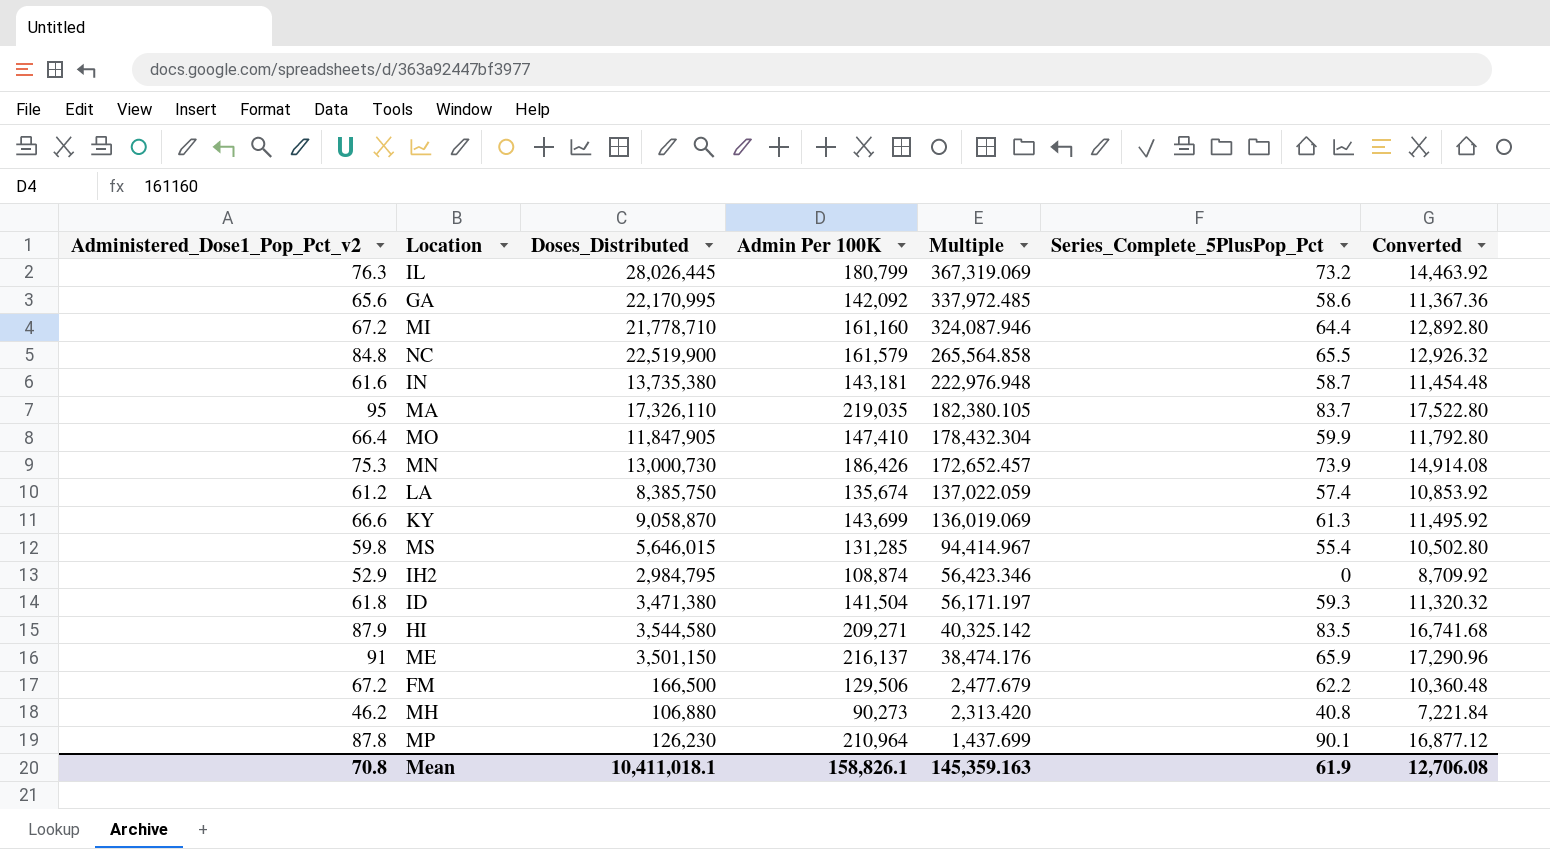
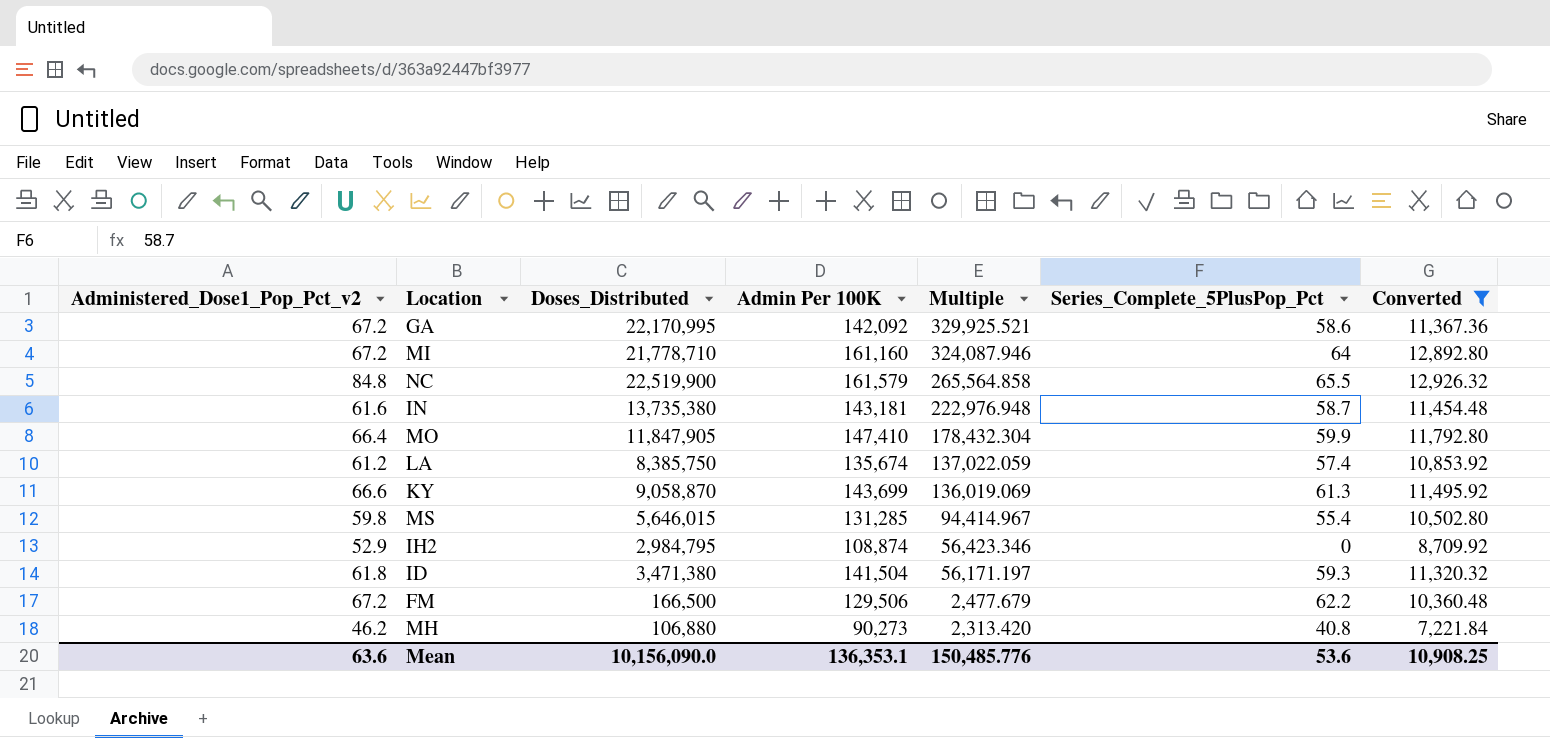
filter: none -> Converted <= 12,926.32
GA | Administered_Dose1_Pop_Pct_v2: 65.6 -> 67.2
GA | Multiple: 337,972.485 -> 329,925.521
MI | Series_Complete_5PlusPop_Pct: 64.4 -> 64
Mean | Administered_Dose1_Pop_Pct_v2: 70.8 -> 63.6
Mean | Doses_Distributed: 10,411,018.1 -> 10,156,090.0
Mean | Admin Per 100K: 158,826.1 -> 136,353.1
Mean | Multiple: 145,359.163 -> 150,485.776
Mean | Series_Complete_5PlusPop_Pct: 61.9 -> 53.6
Mean | Converted: 12,706.08 -> 10,908.25

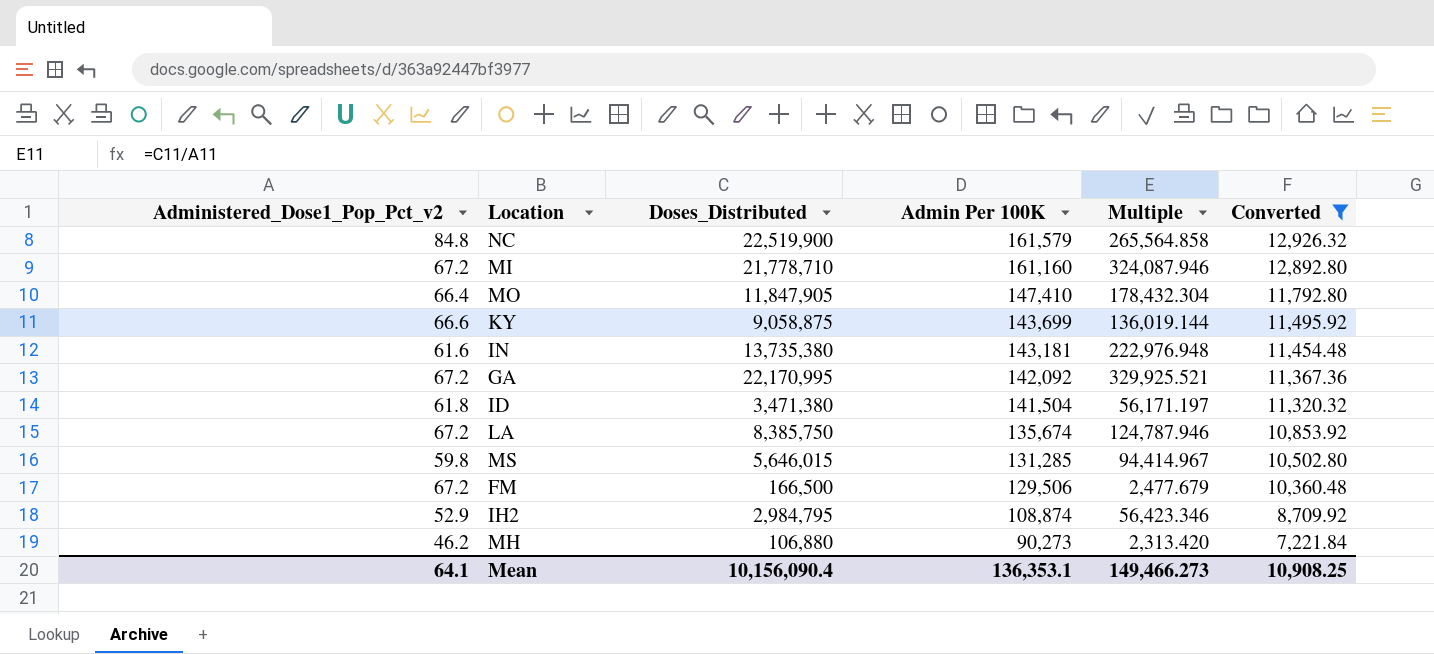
row order: Multiple descending -> Admin Per 100K descending
column Series_Complete_5PlusPop_Pct | position: 6 -> none
KY | Doses_Distributed: 9,058,870 -> 9,058,875
KY | Multiple: 136,019.069 -> 136,019.144
LA | Administered_Dose1_Pop_Pct_v2: 61.2 -> 67.2
LA | Multiple: 137,022.059 -> 124,787.946
Mean | Administered_Dose1_Pop_Pct_v2: 63.6 -> 64.1
Mean | Doses_Distributed: 10,156,090.0 -> 10,156,090.4
Mean | Multiple: 150,485.776 -> 149,466.273

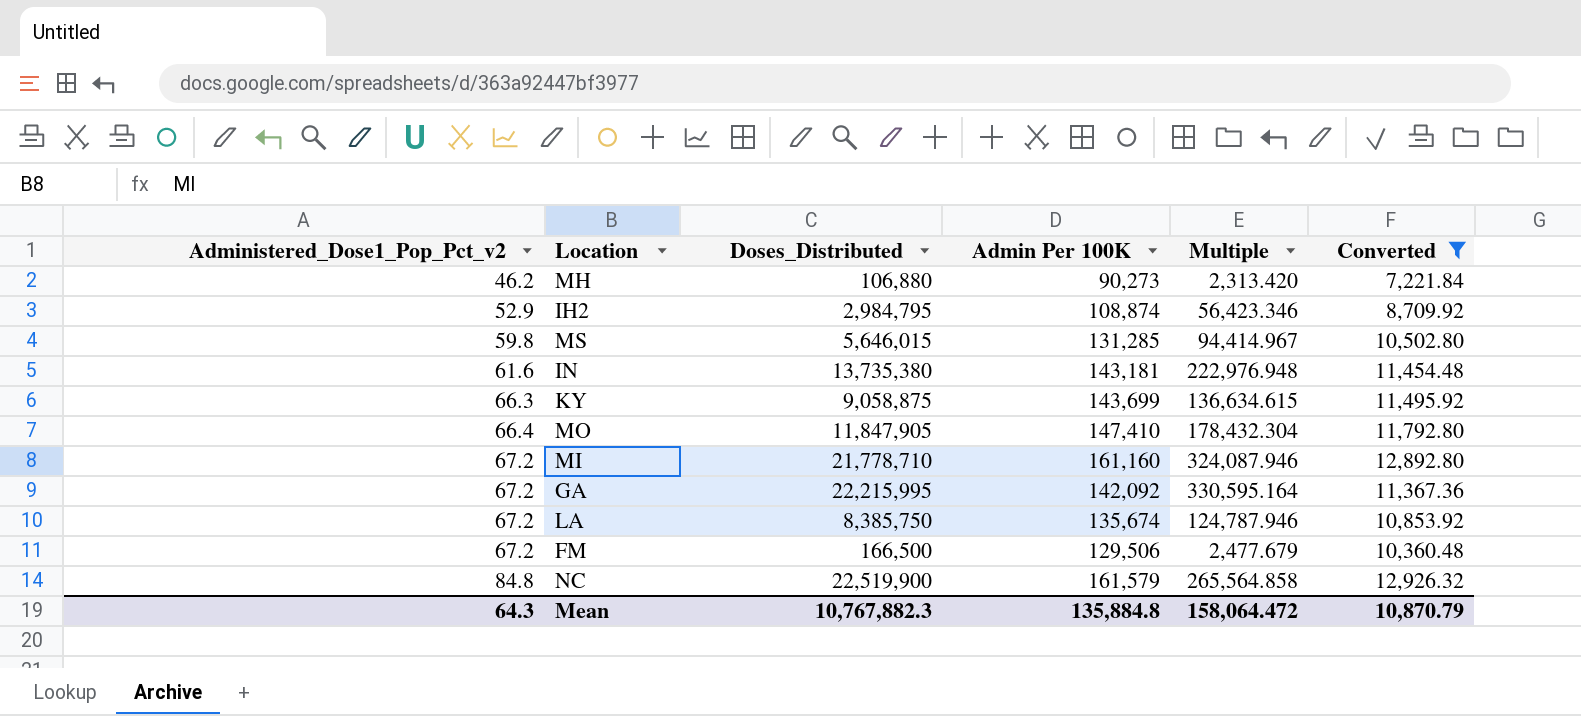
row order: Admin Per 100K descending -> Administered_Dose1_Pop_Pct_v2 ascending
row ID: 61.8 | 3,471,380 | 141,504 | 56,171.197 | 11,320.32 -> none
KY | Administered_Dose1_Pop_Pct_v2: 66.6 -> 66.3
KY | Multiple: 136,019.144 -> 136,634.615
GA | Doses_Distributed: 22,170,995 -> 22,215,995
GA | Multiple: 329,925.521 -> 330,595.164
Mean | Administered_Dose1_Pop_Pct_v2: 64.1 -> 64.3
Mean | Doses_Distributed: 10,156,090.4 -> 10,767,882.3
Mean | Admin Per 100K: 136,353.1 -> 135,884.8
Mean | Multiple: 149,466.273 -> 158,064.472
Mean | Converted: 10,908.25 -> 10,870.79

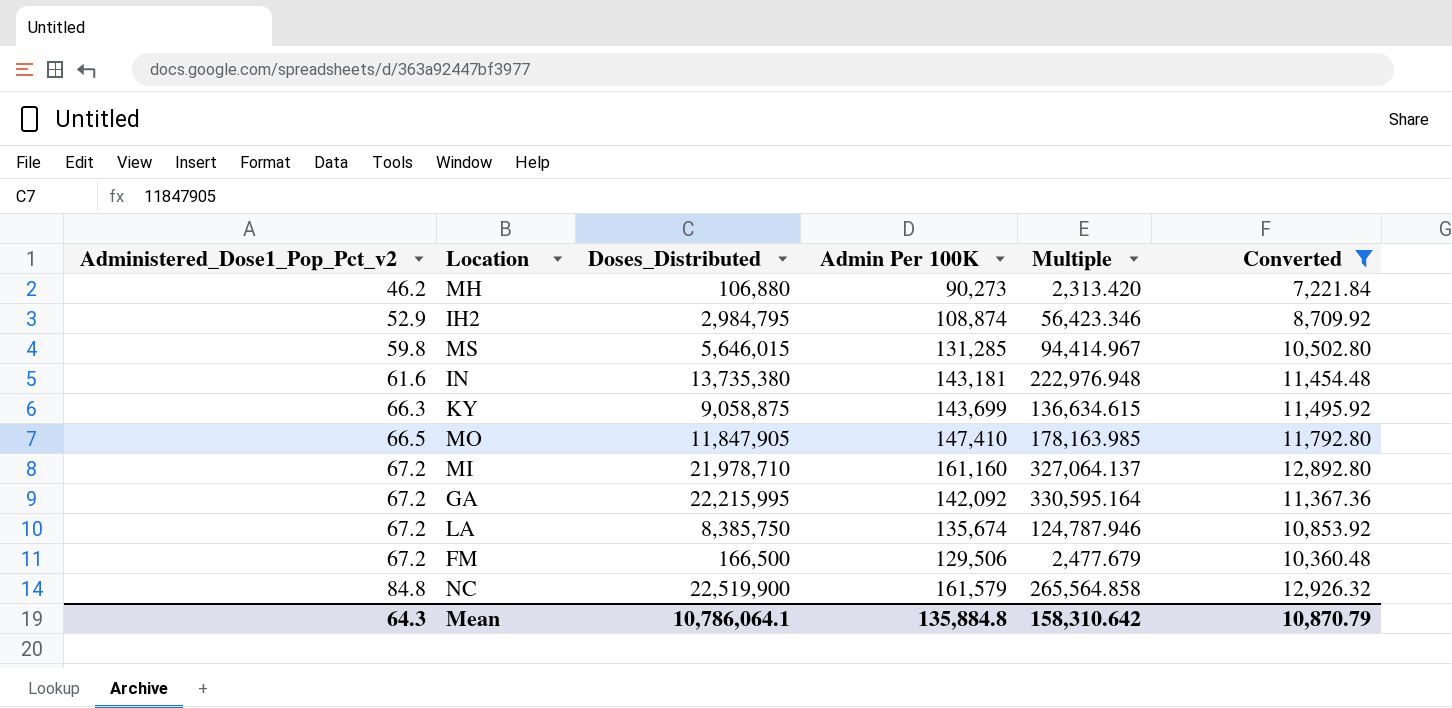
MO | Administered_Dose1_Pop_Pct_v2: 66.4 -> 66.5
MO | Multiple: 178,432.304 -> 178,163.985
MI | Doses_Distributed: 21,778,710 -> 21,978,710
MI | Multiple: 324,087.946 -> 327,064.137
Mean | Doses_Distributed: 10,767,882.3 -> 10,786,064.1
Mean | Multiple: 158,064.472 -> 158,310.642

